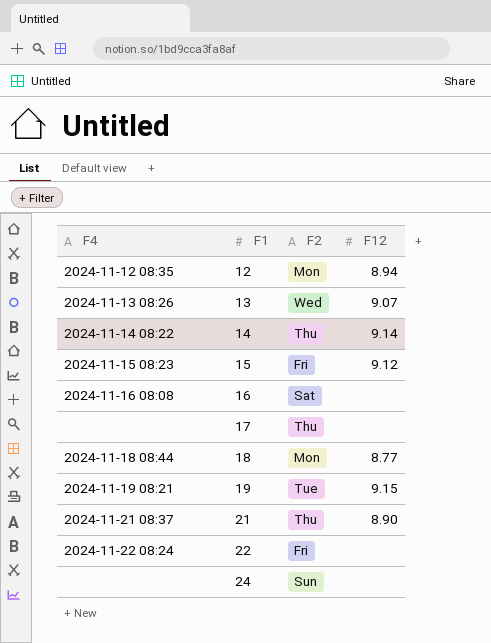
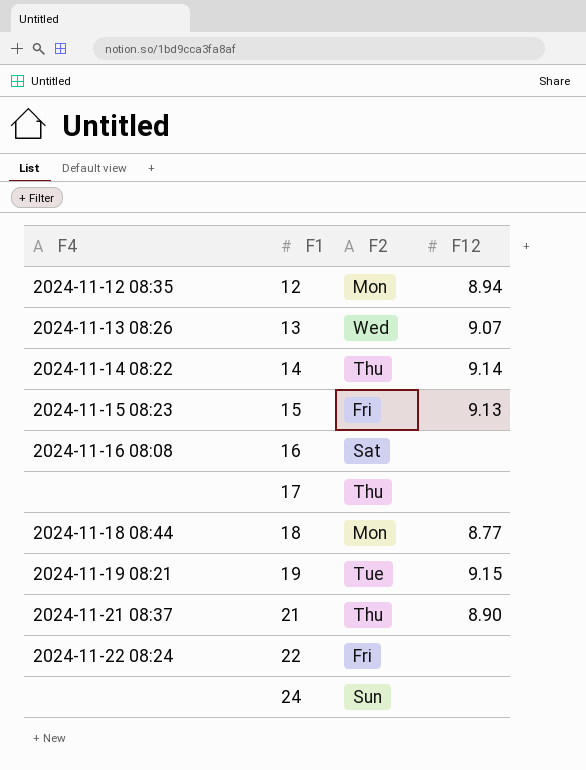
15 | F12: 9.12 -> 9.13

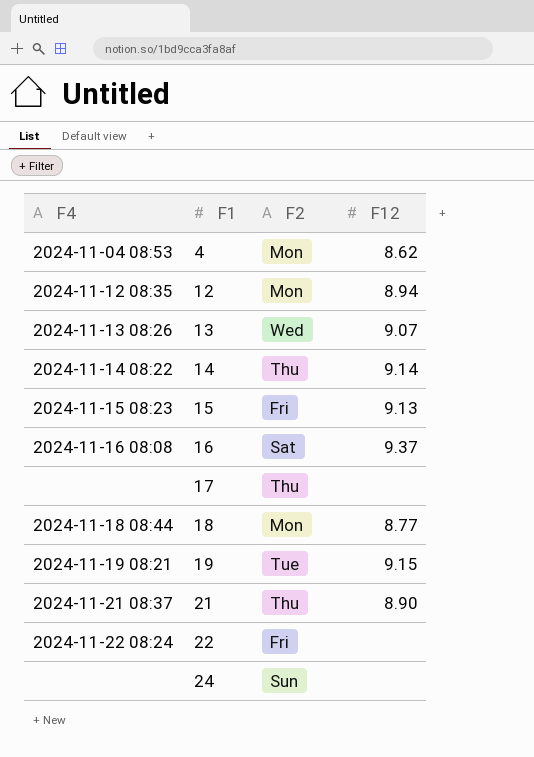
row 4: none -> 2024-11-04 08:53 | Mon | 8.62
16 | F12: none -> 9.37

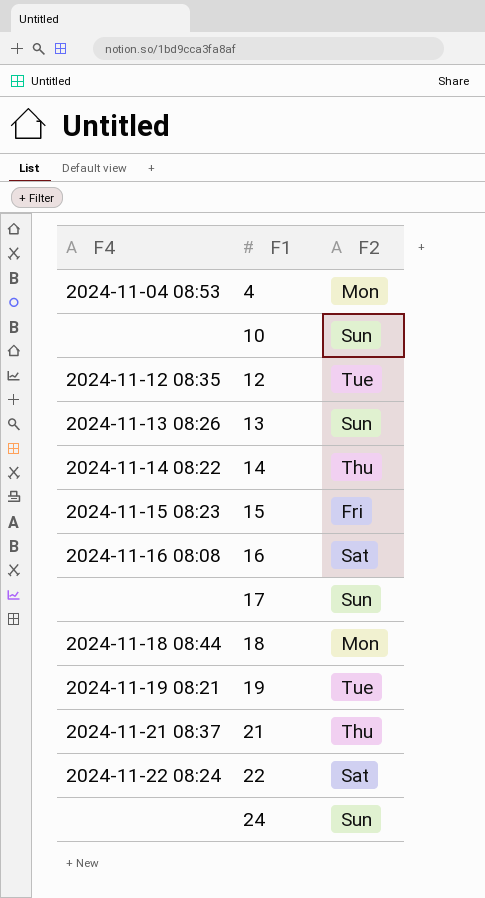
column F12 | position: 4 -> none
row 10: none -> none | Sun
12 | F2: Mon -> Tue
13 | F2: Wed -> Sun
17 | F2: Thu -> Sun
22 | F2: Fri -> Sat

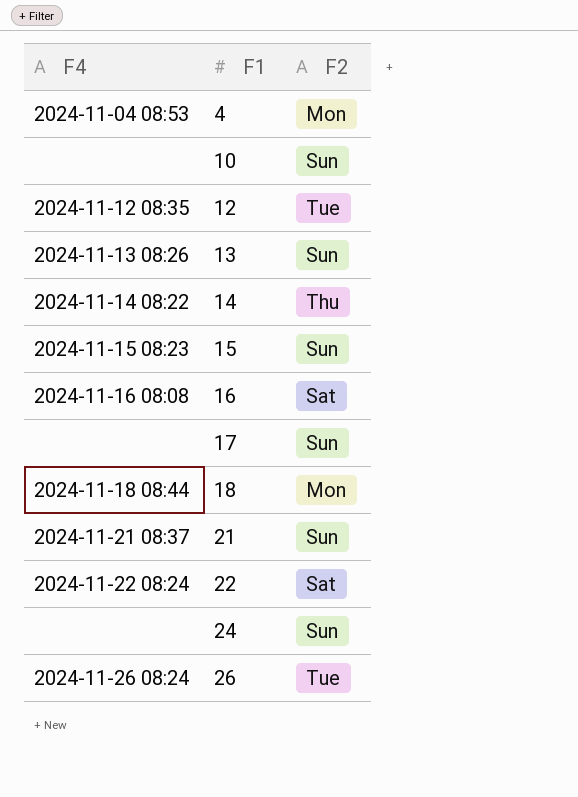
row 19: 2024-11-19 08:21 | Tue -> none
15 | F2: Fri -> Sun
21 | F2: Thu -> Sun
row 26: none -> 2024-11-26 08:24 | Tue

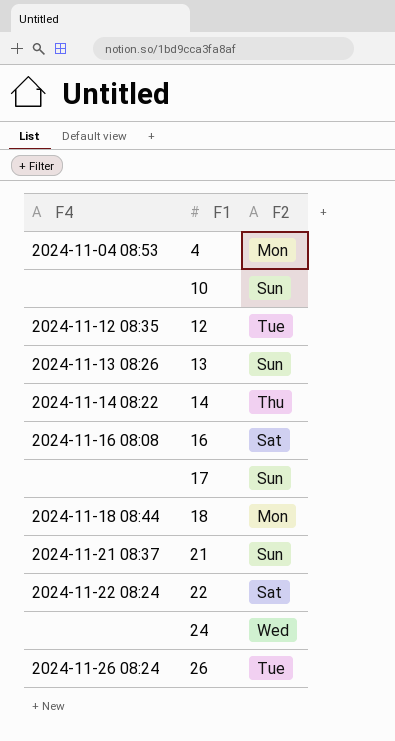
row 15: 2024-11-15 08:23 | Sun -> none
24 | F2: Sun -> Wed

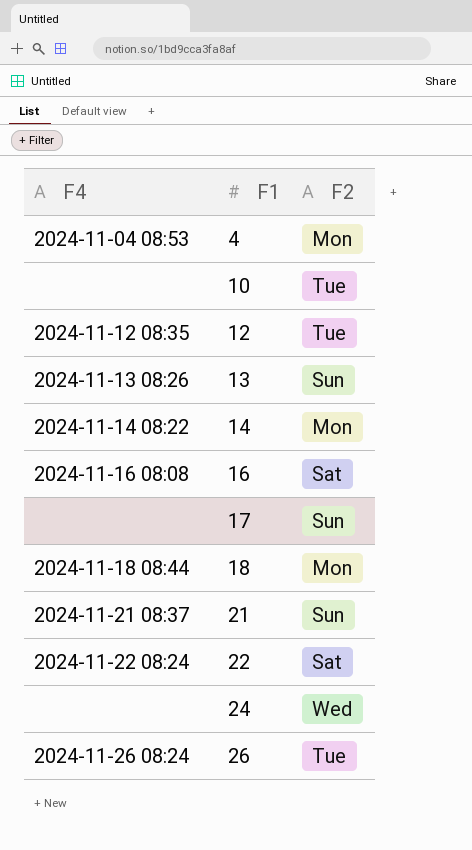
10 | F2: Sun -> Tue
14 | F2: Thu -> Mon

